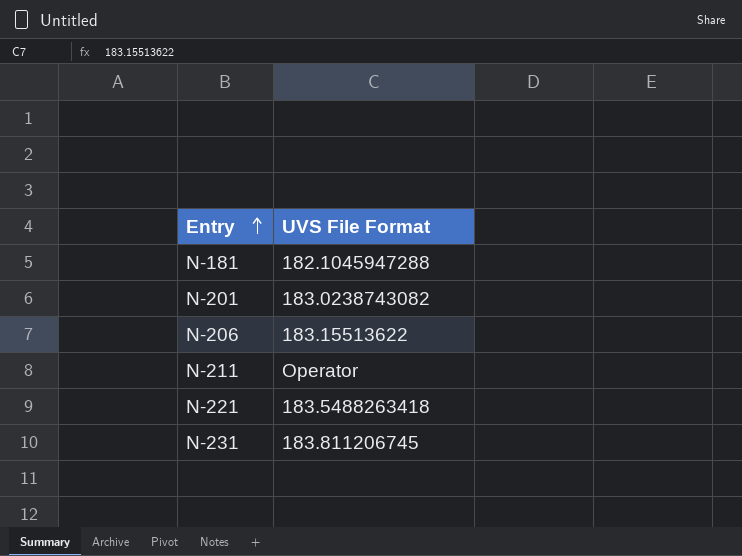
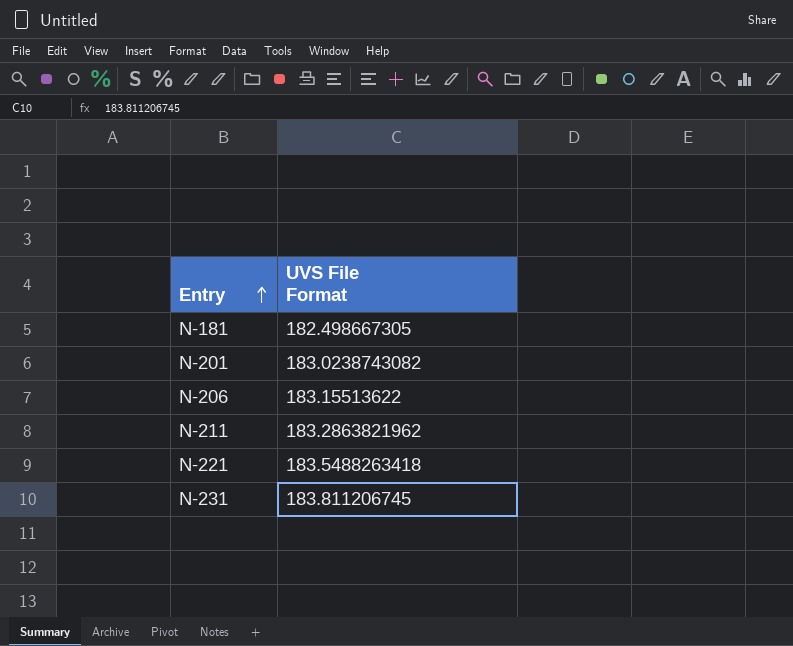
N-181 | UVS File Format: 182.1045947288 -> 182.498667305
N-211 | UVS File Format: Operator -> 183.2863821962

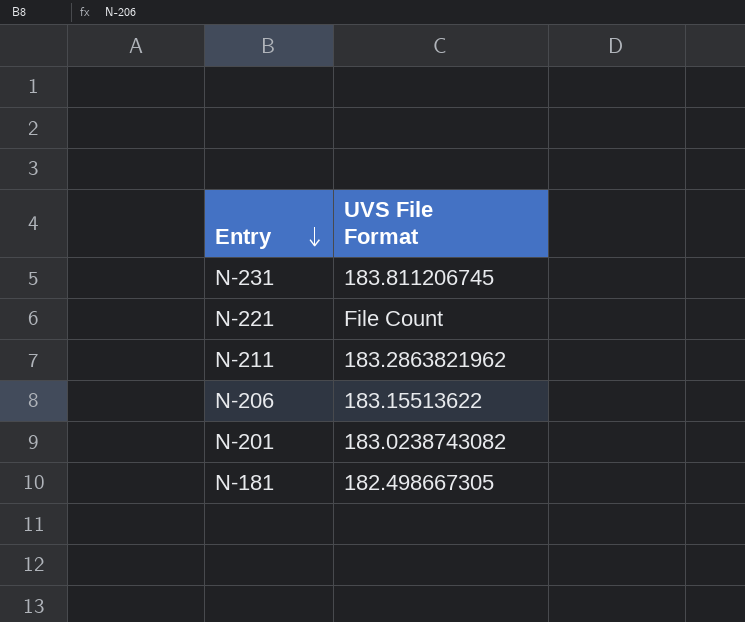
row order: Entry ascending -> Entry descending
N-221 | UVS File Format: 183.5488263418 -> File Count

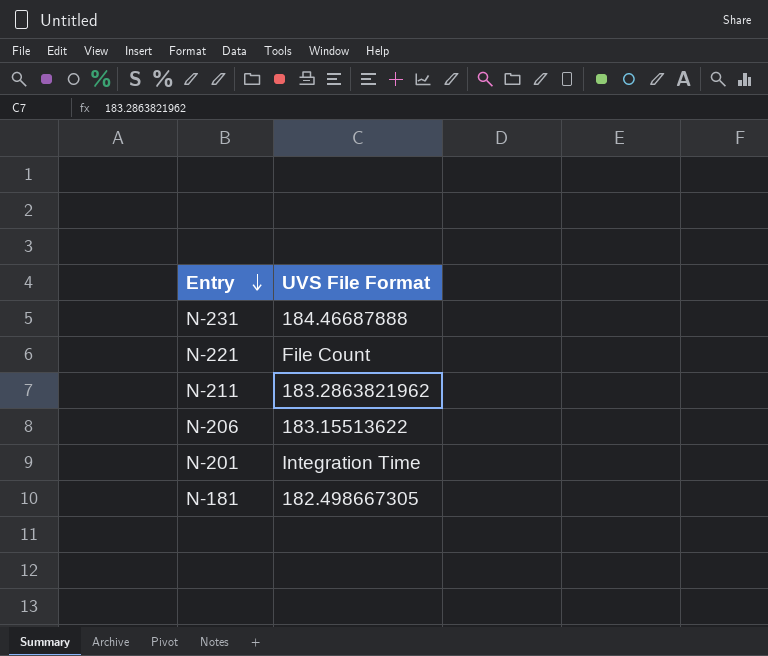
N-231 | UVS File Format: 183.811206745 -> 184.46687888
N-201 | UVS File Format: 183.0238743082 -> Integration Time

